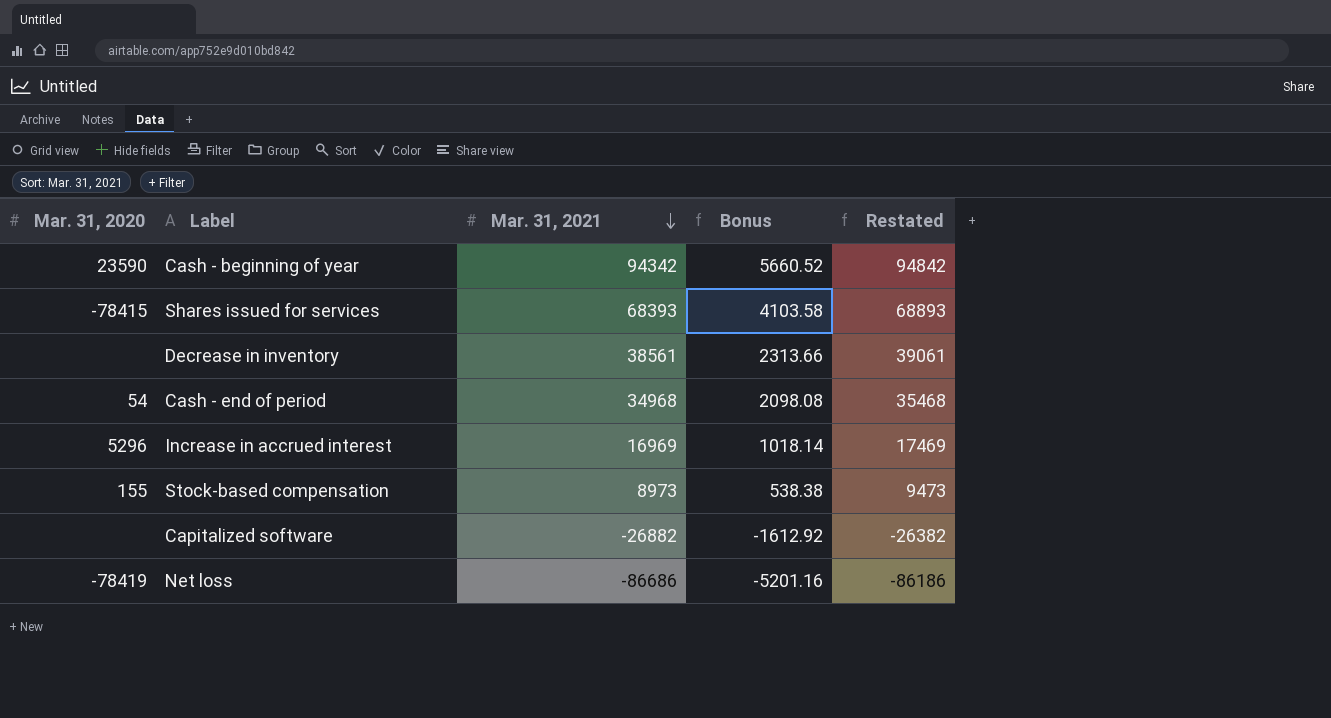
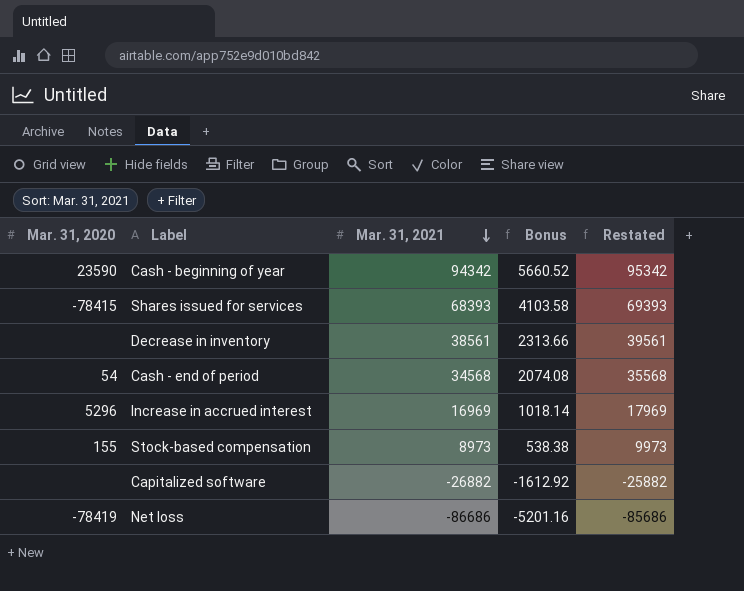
column Restated | formula: [Mar. 31, 2021] + 500 -> [Mar. 31, 2021] + 1000
Cash - end of period | Mar. 31, 2021: 34968 -> 34568
Cash - end of period | Bonus: 2098.08 -> 2074.08

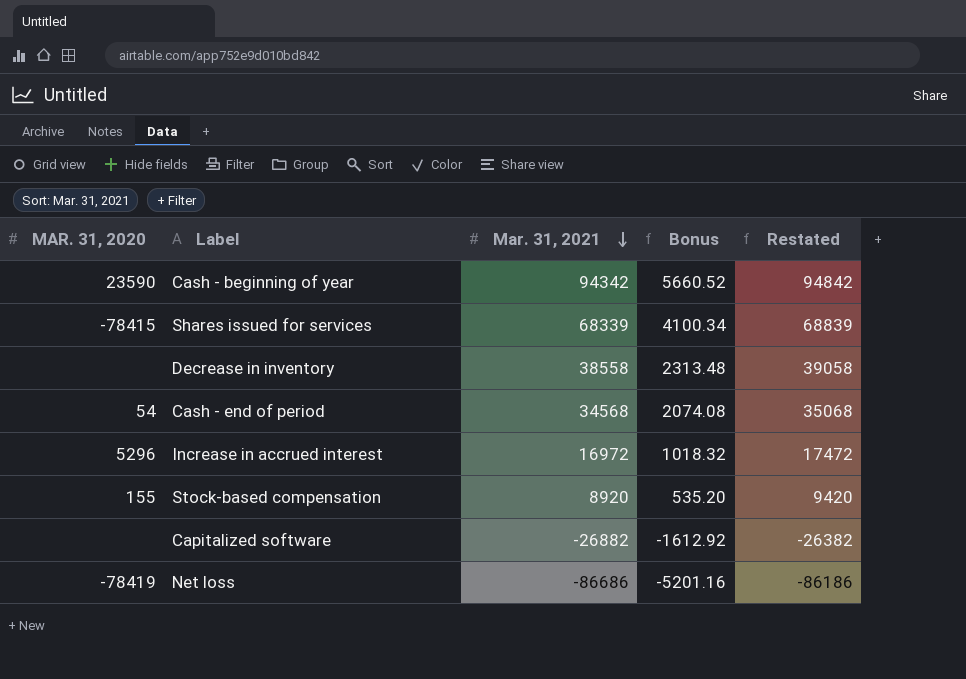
column name: Mar. 31, 2020 -> MAR. 31, 2020
column Restated | formula: [Mar. 31, 2021] + 1000 -> [Mar. 31, 2021] + 500
Shares issued for services | Mar. 31, 2021: 68393 -> 68339
Shares issued for services | Bonus: 4103.58 -> 4100.34
Decrease in inventory | Mar. 31, 2021: 38561 -> 38558
Decrease in inventory | Bonus: 2313.66 -> 2313.48
Increase in accrued interest | Mar. 31, 2021: 16969 -> 16972
Increase in accrued interest | Bonus: 1018.14 -> 1018.32
Stock-based compensation | Mar. 31, 2021: 8973 -> 8920
Stock-based compensation | Bonus: 538.38 -> 535.20

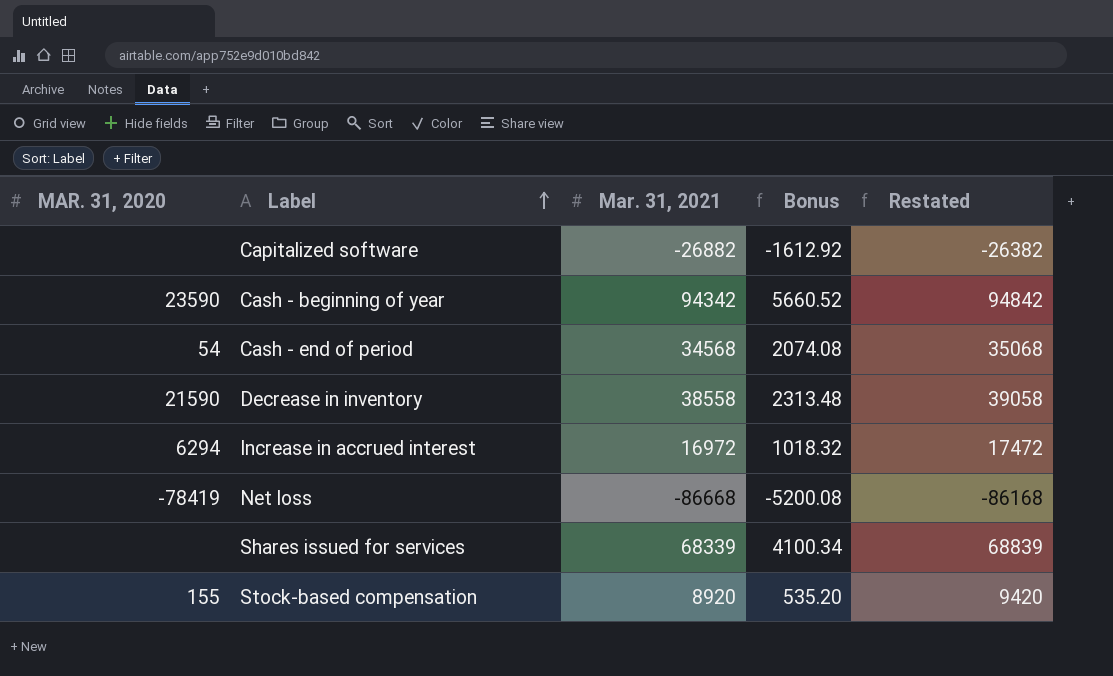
row order: Mar. 31, 2021 descending -> Label ascending
Decrease in inventory | MAR. 31, 2020: none -> 21590
Increase in accrued interest | MAR. 31, 2020: 5296 -> 6294
Net loss | Mar. 31, 2021: -86686 -> -86668
Net loss | Bonus: -5201.16 -> -5200.08
Net loss | Restated: -86186 -> -86168
Shares issued for services | MAR. 31, 2020: -78415 -> none

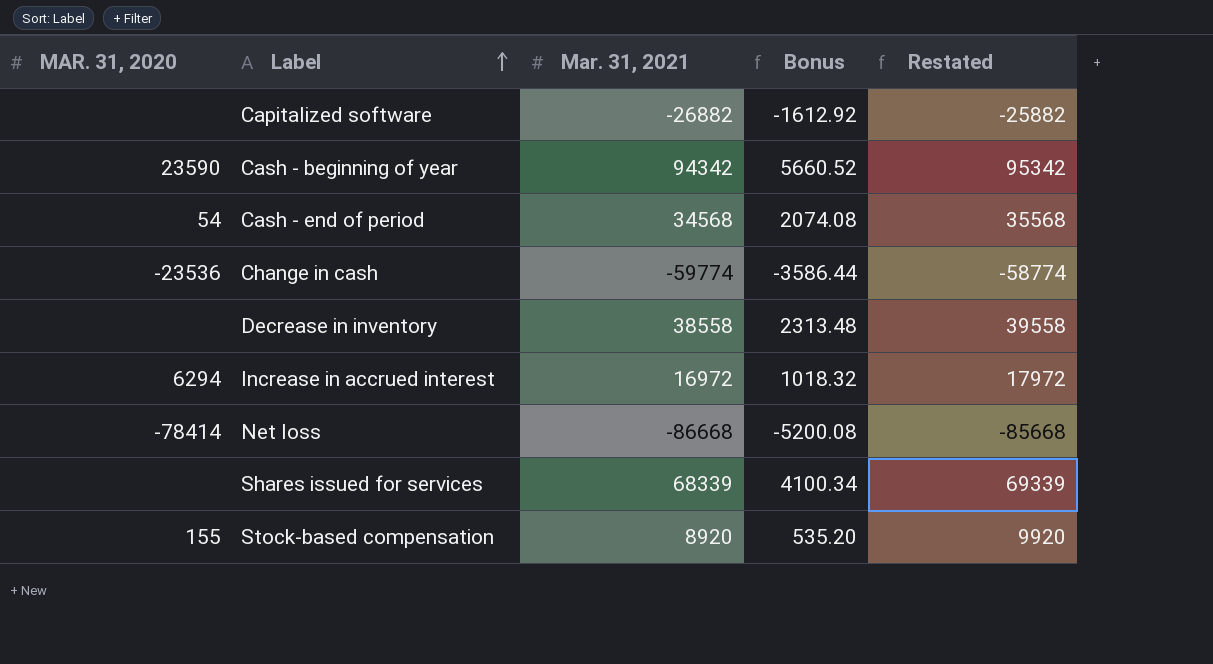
column Restated | formula: [Mar. 31, 2021] + 500 -> [Mar. 31, 2021] + 1000
row Change in cash: none -> -23536 | -59774 | -3586.44 | -58774
Decrease in inventory | MAR. 31, 2020: 21590 -> none
Net loss | MAR. 31, 2020: -78419 -> -78414

